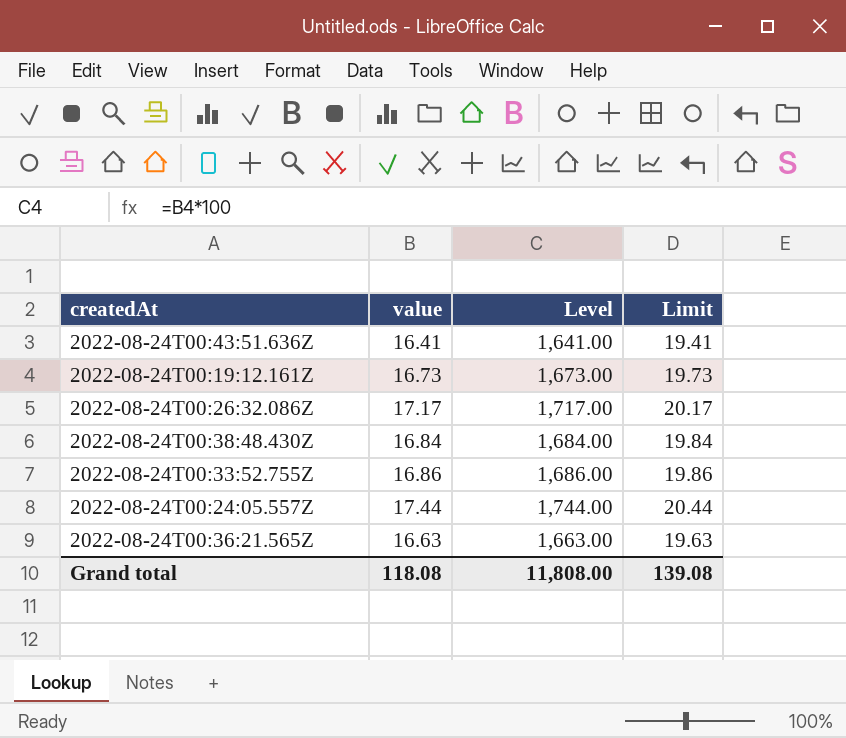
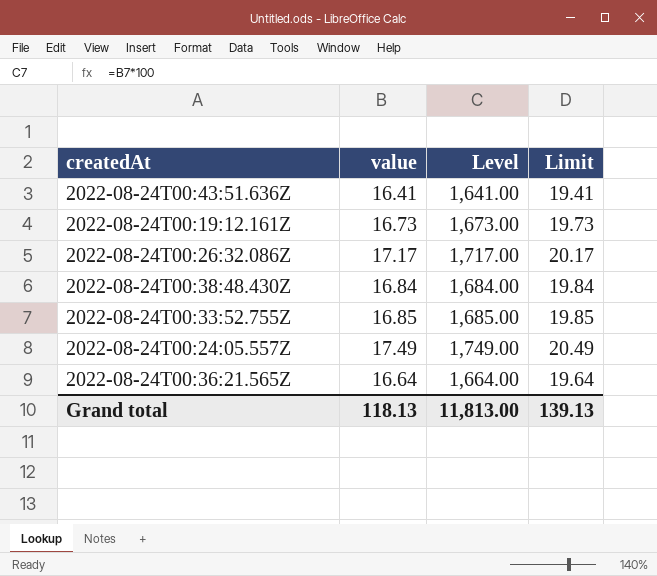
2022-08-24T00:33:52.755Z | value: 16.86 -> 16.85
2022-08-24T00:33:52.755Z | Level: 1,686.00 -> 1,685.00
2022-08-24T00:33:52.755Z | Limit: 19.86 -> 19.85
2022-08-24T00:24:05.557Z | value: 17.44 -> 17.49
2022-08-24T00:24:05.557Z | Level: 1,744.00 -> 1,749.00
2022-08-24T00:24:05.557Z | Limit: 20.44 -> 20.49
2022-08-24T00:36:21.565Z | value: 16.63 -> 16.64
2022-08-24T00:36:21.565Z | Level: 1,663.00 -> 1,664.00
2022-08-24T00:36:21.565Z | Limit: 19.63 -> 19.64
Grand total | value: 118.08 -> 118.13
Grand total | Level: 11,808.00 -> 11,813.00
Grand total | Limit: 139.08 -> 139.13

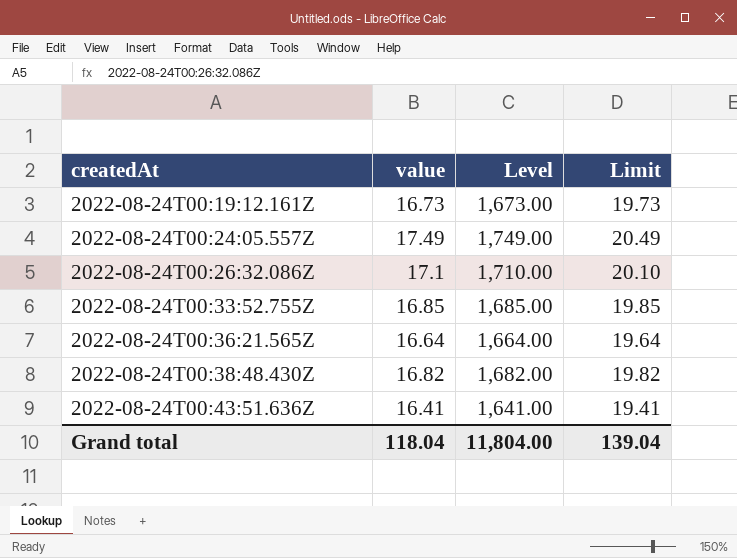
row order: none -> createdAt ascending
2022-08-24T00:26:32.086Z | value: 17.17 -> 17.1
2022-08-24T00:26:32.086Z | Level: 1,717.00 -> 1,710.00
2022-08-24T00:26:32.086Z | Limit: 20.17 -> 20.10
2022-08-24T00:38:48.430Z | value: 16.84 -> 16.82
2022-08-24T00:38:48.430Z | Level: 1,684.00 -> 1,682.00
2022-08-24T00:38:48.430Z | Limit: 19.84 -> 19.82
Grand total | value: 118.13 -> 118.04
Grand total | Level: 11,813.00 -> 11,804.00
Grand total | Limit: 139.13 -> 139.04

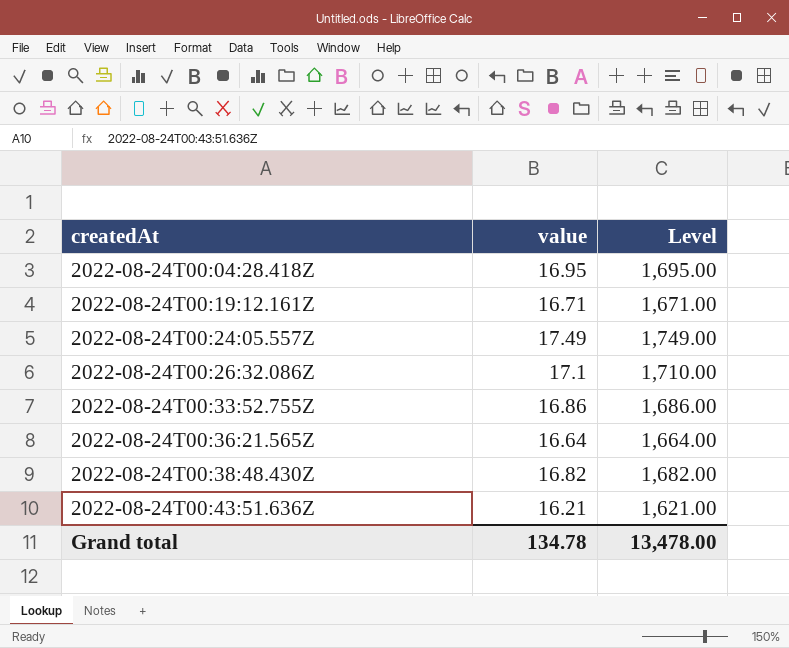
column Limit | formula: [value] + 3 -> none
row 2022-08-24T00:04:28.418Z: none -> 16.95 | 1,695.00
2022-08-24T00:19:12.161Z | value: 16.73 -> 16.71
2022-08-24T00:19:12.161Z | Level: 1,673.00 -> 1,671.00
2022-08-24T00:33:52.755Z | value: 16.85 -> 16.86
2022-08-24T00:33:52.755Z | Level: 1,685.00 -> 1,686.00
2022-08-24T00:43:51.636Z | value: 16.41 -> 16.21
2022-08-24T00:43:51.636Z | Level: 1,641.00 -> 1,621.00
Grand total | value: 118.04 -> 134.78
Grand total | Level: 11,804.00 -> 13,478.00

